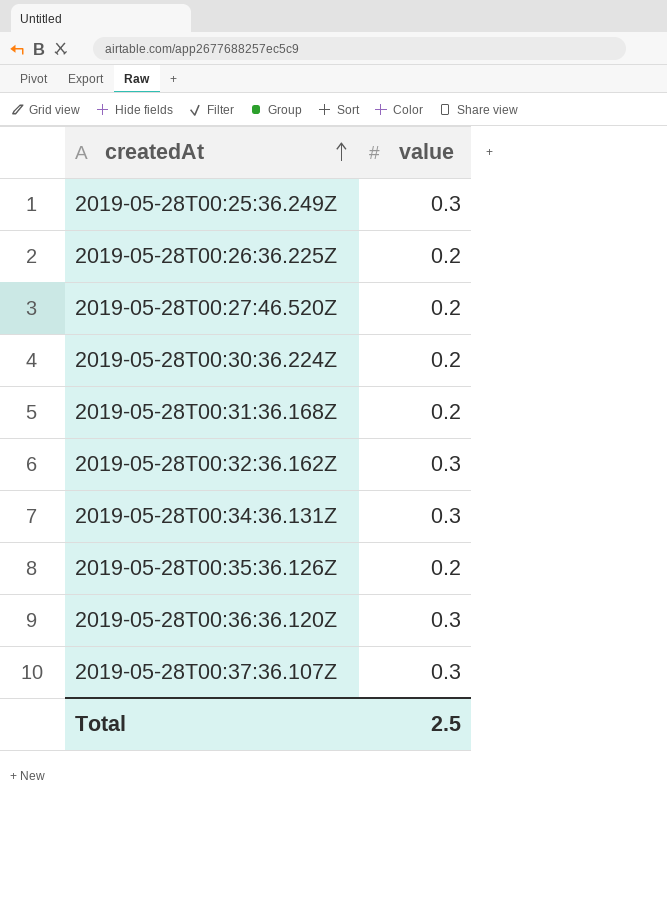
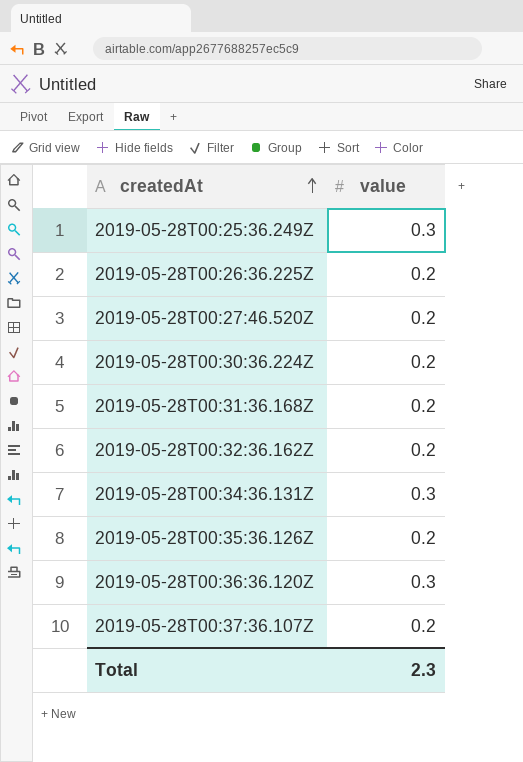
2019-05-28T00:32:36.162Z | value: 0.3 -> 0.2
2019-05-28T00:37:36.107Z | value: 0.3 -> 0.2
Total | value: 2.5 -> 2.3

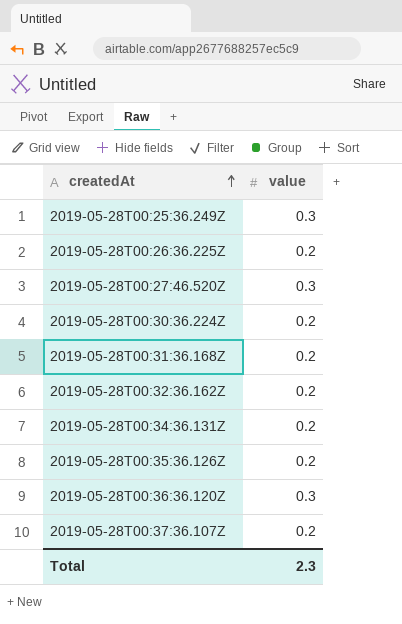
2019-05-28T00:27:46.520Z | value: 0.2 -> 0.3
2019-05-28T00:34:36.131Z | value: 0.3 -> 0.2

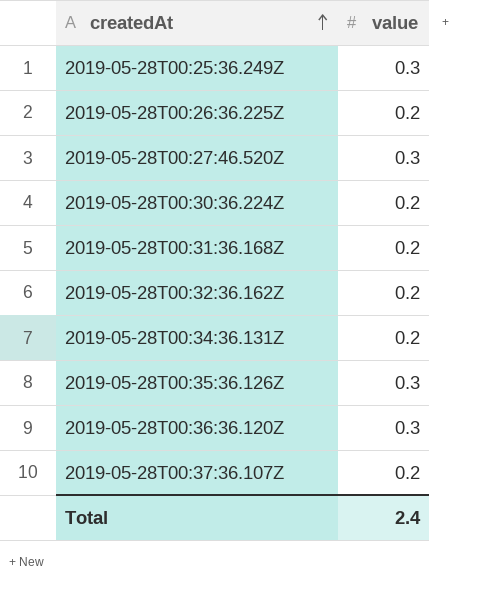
2019-05-28T00:35:36.126Z | value: 0.2 -> 0.3
Total | value: 2.3 -> 2.4

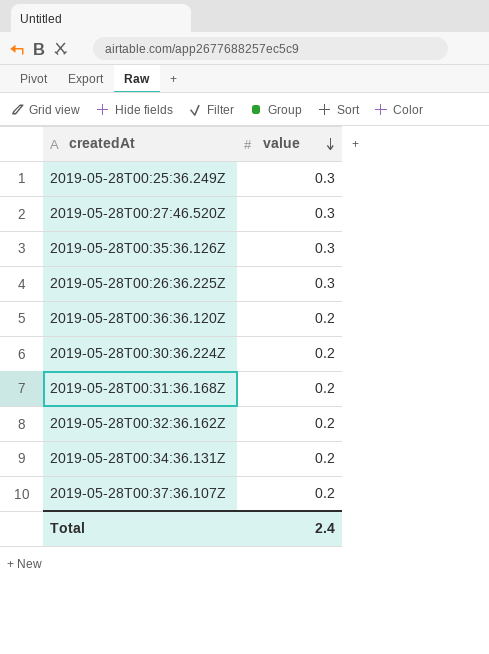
row order: createdAt ascending -> value descending
2019-05-28T00:26:36.225Z | value: 0.2 -> 0.3
2019-05-28T00:36:36.120Z | value: 0.3 -> 0.2

